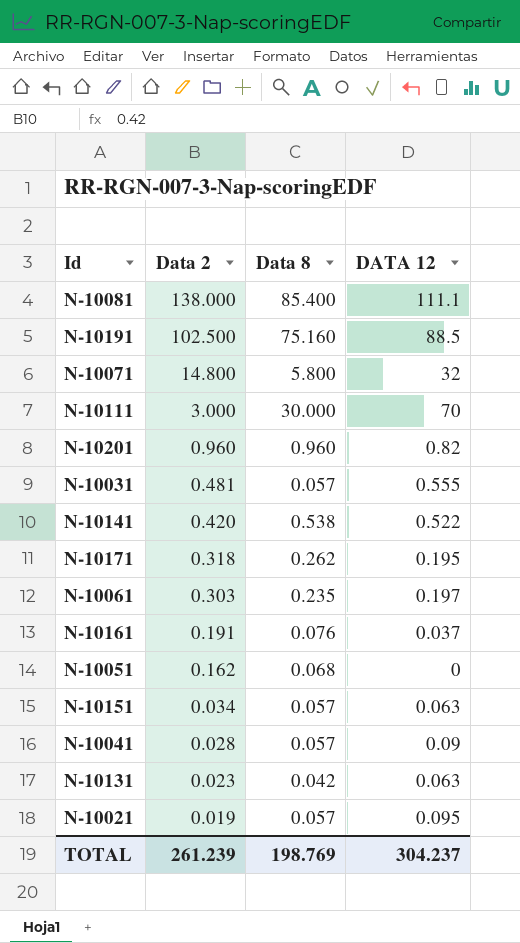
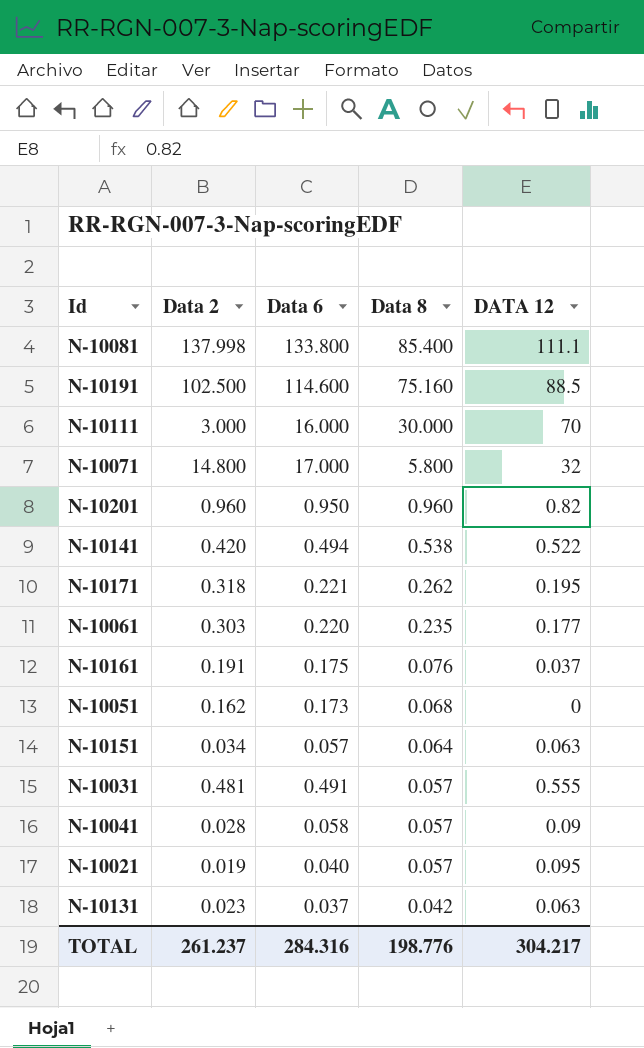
row order: Data 2 descending -> Data 8 descending
column Data 6 | position: none -> 3
N-10081 | Data 2: 138.000 -> 137.998
N-10061 | DATA 12: 0.197 -> 0.177
N-10151 | Data 8: 0.057 -> 0.064
TOTAL | Data 2: 261.239 -> 261.237
TOTAL | Data 8: 198.769 -> 198.776
TOTAL | DATA 12: 304.237 -> 304.217

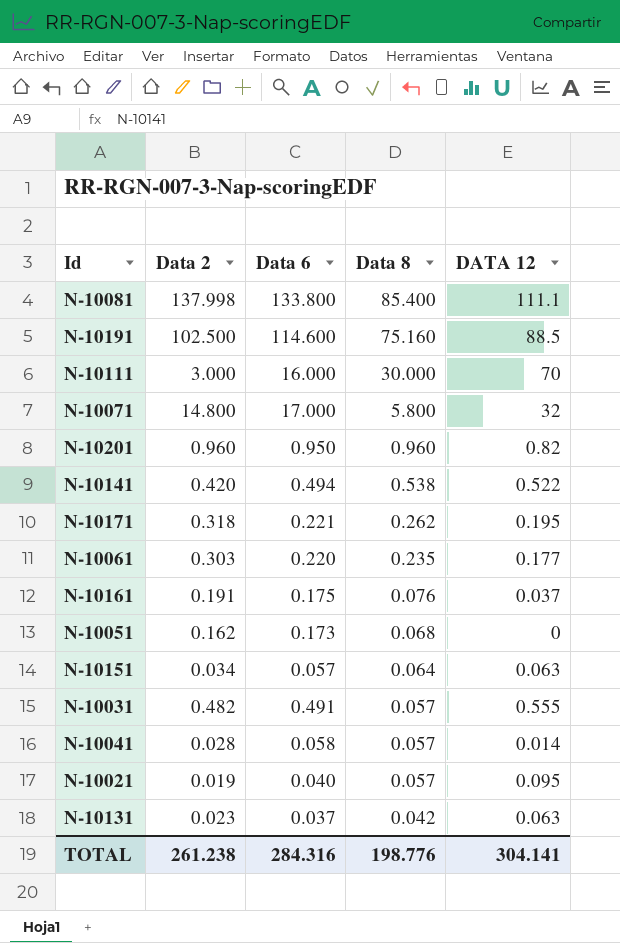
N-10031 | Data 2: 0.481 -> 0.482
N-10041 | DATA 12: 0.09 -> 0.014
TOTAL | Data 2: 261.237 -> 261.238
TOTAL | DATA 12: 304.217 -> 304.141

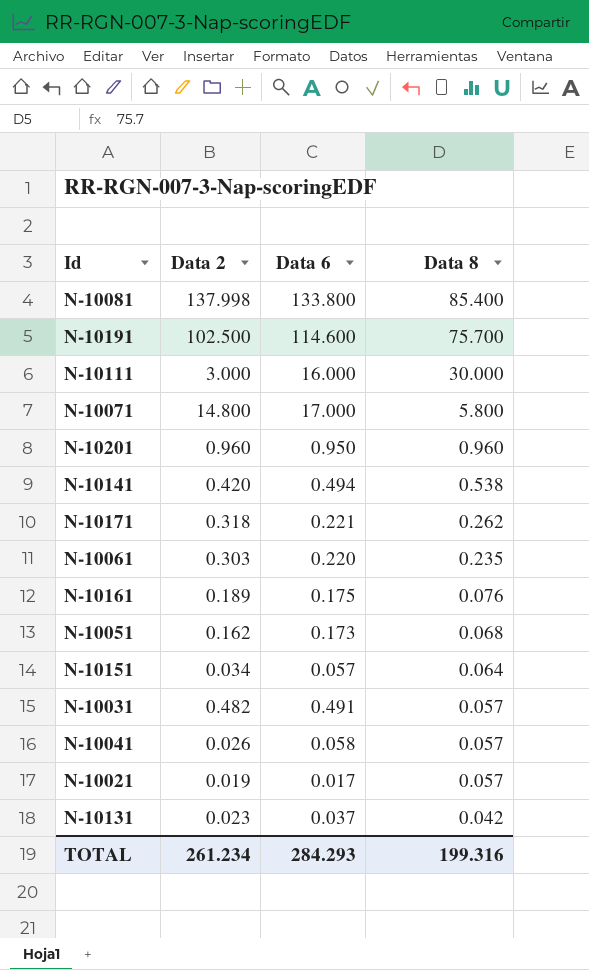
column DATA 12 | position: 5 -> none
N-10191 | Data 8: 75.160 -> 75.700
N-10161 | Data 2: 0.191 -> 0.189
N-10041 | Data 2: 0.028 -> 0.026
N-10021 | Data 6: 0.040 -> 0.017
TOTAL | Data 2: 261.238 -> 261.234
TOTAL | Data 6: 284.316 -> 284.293
TOTAL | Data 8: 198.776 -> 199.316

